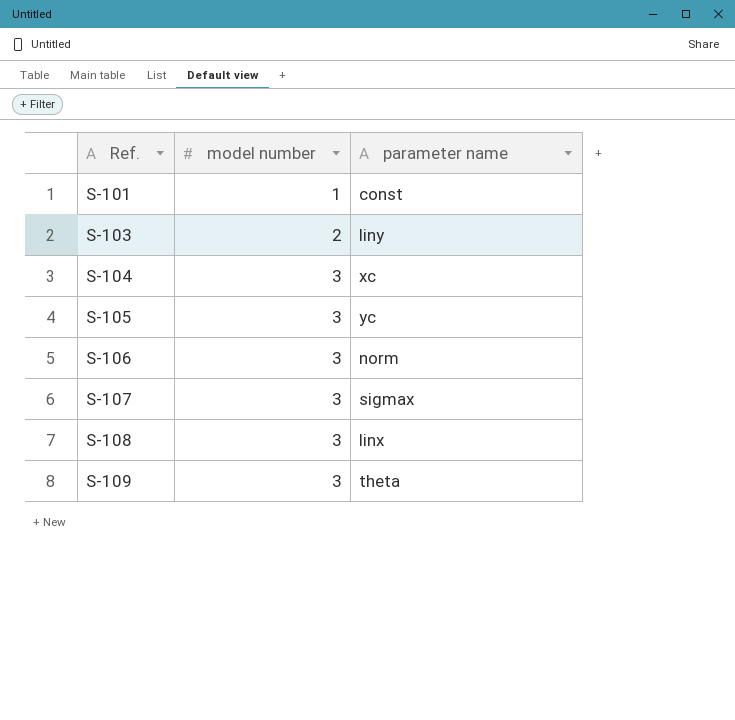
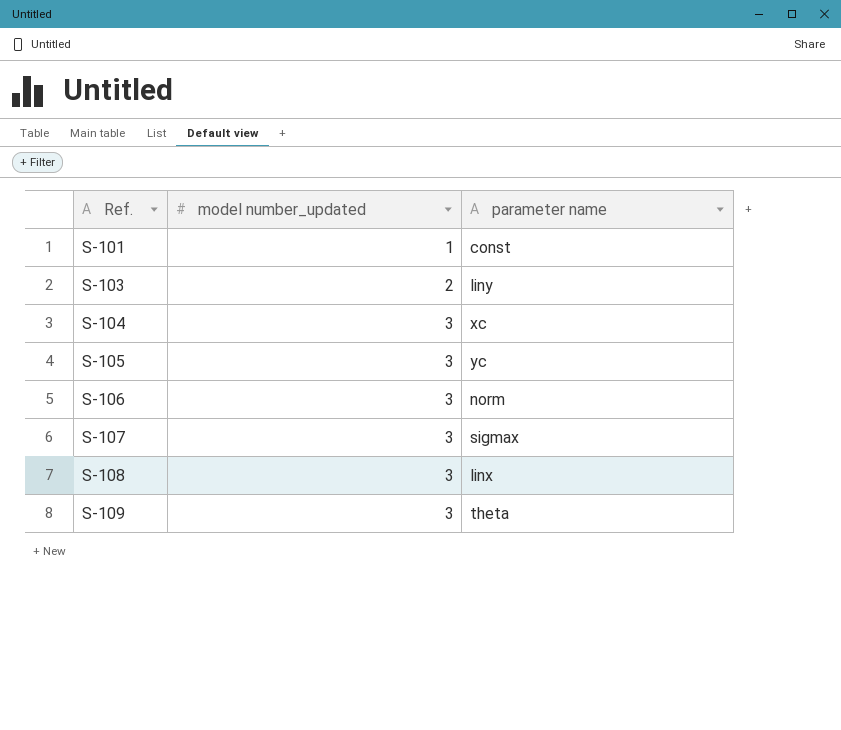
column name: model number -> model number_updated

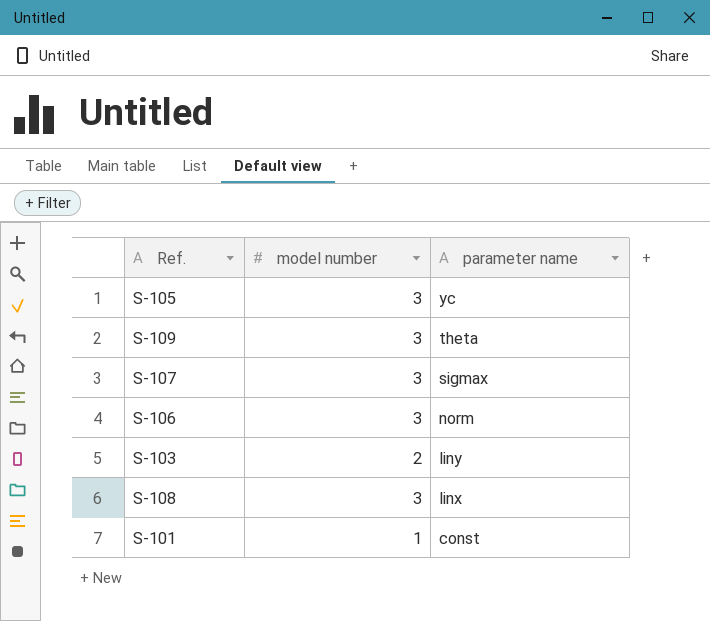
row order: Ref. ascending -> parameter name descending
column name: model number_updated -> model number
row S-104: 3 | xc -> none

